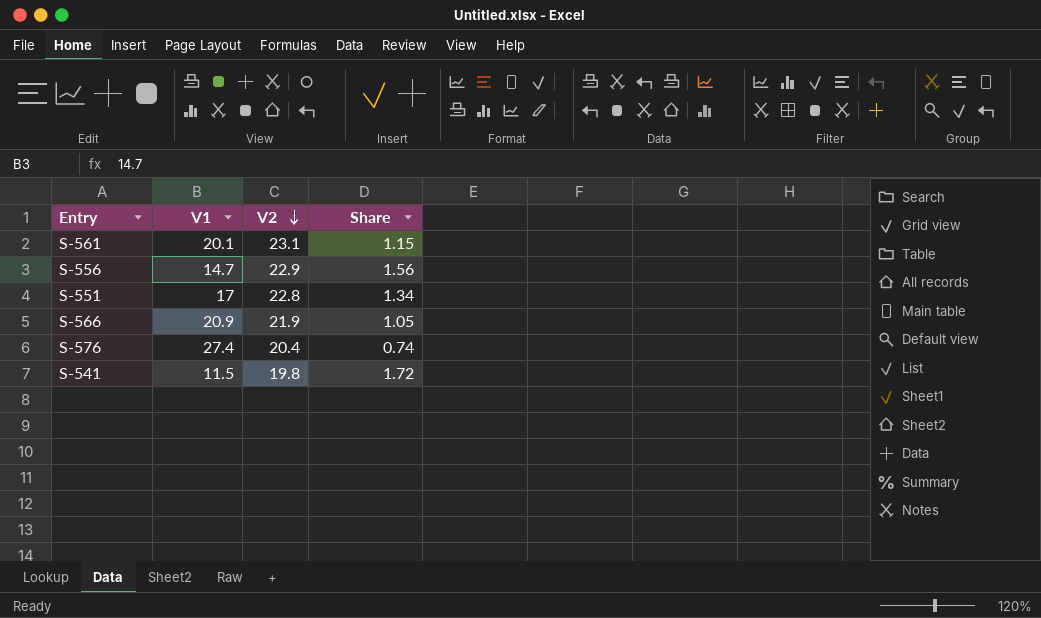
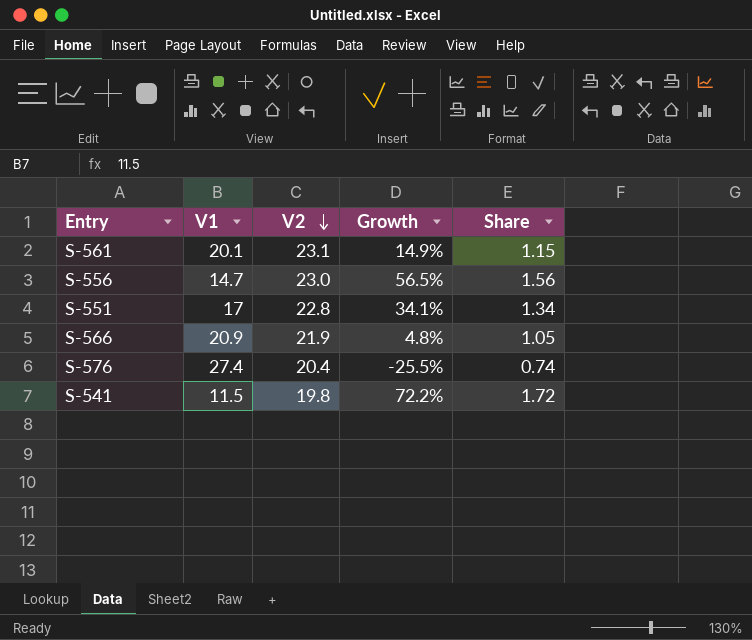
column Growth | formula: none -> ([V2] - [V1]) / [V1]
S-556 | V2: 22.9 -> 23.0

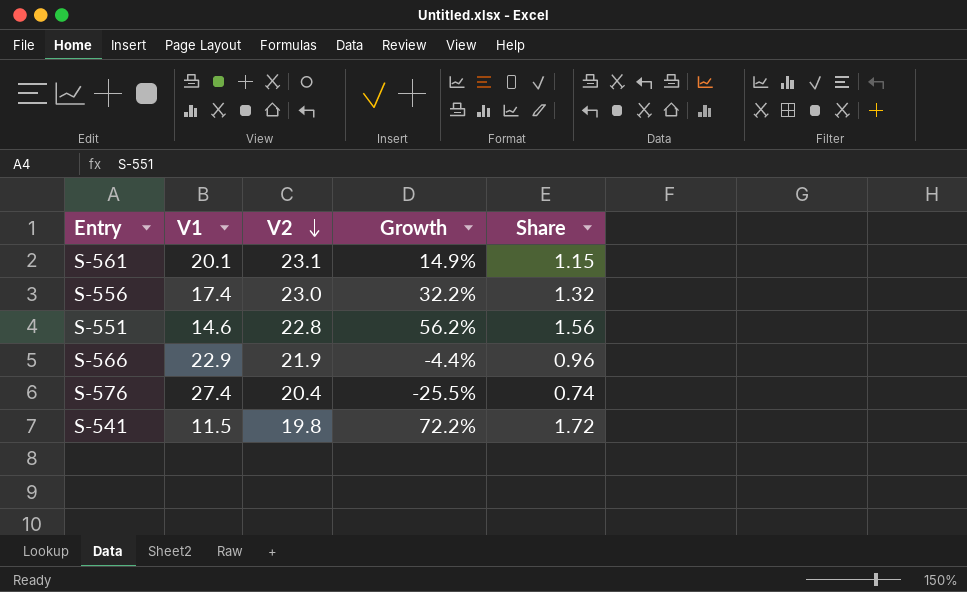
S-556 | V1: 14.7 -> 17.4
S-556 | Growth: 56.5% -> 32.2%
S-556 | Share: 1.56 -> 1.32
S-551 | V1: 17 -> 14.6
S-551 | Growth: 34.1% -> 56.2%
S-551 | Share: 1.34 -> 1.56
S-566 | V1: 20.9 -> 22.9
S-566 | Growth: 4.8% -> -4.4%
S-566 | Share: 1.05 -> 0.96

